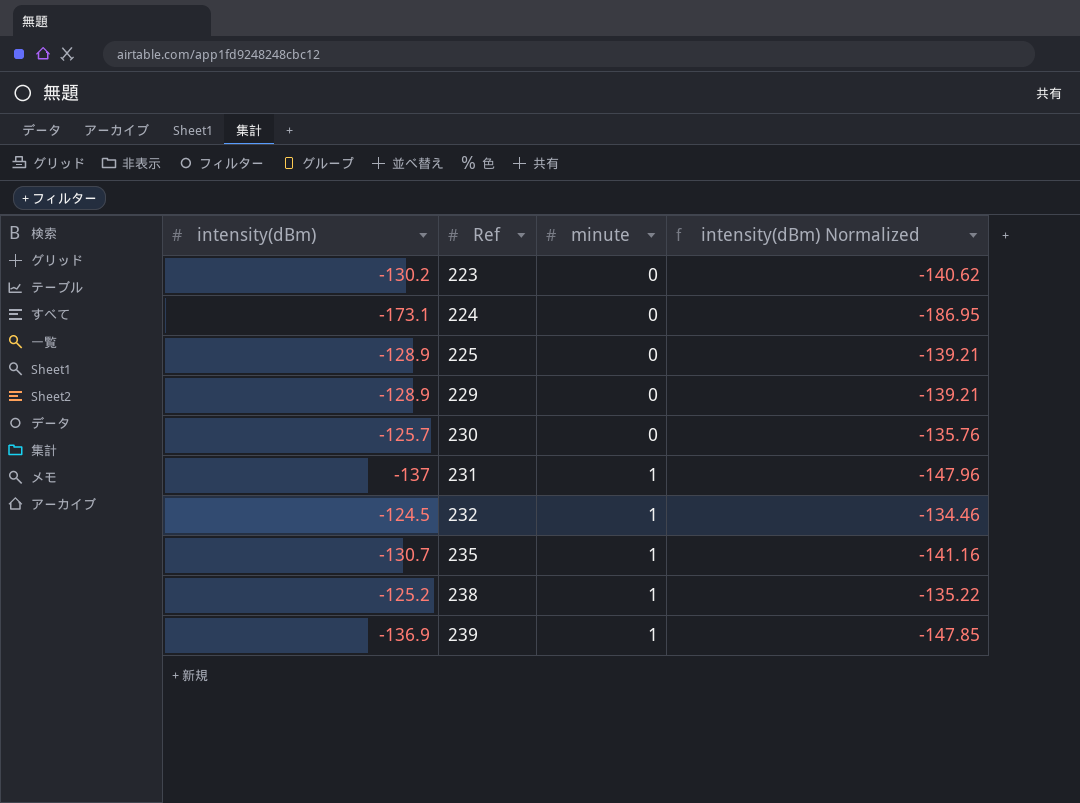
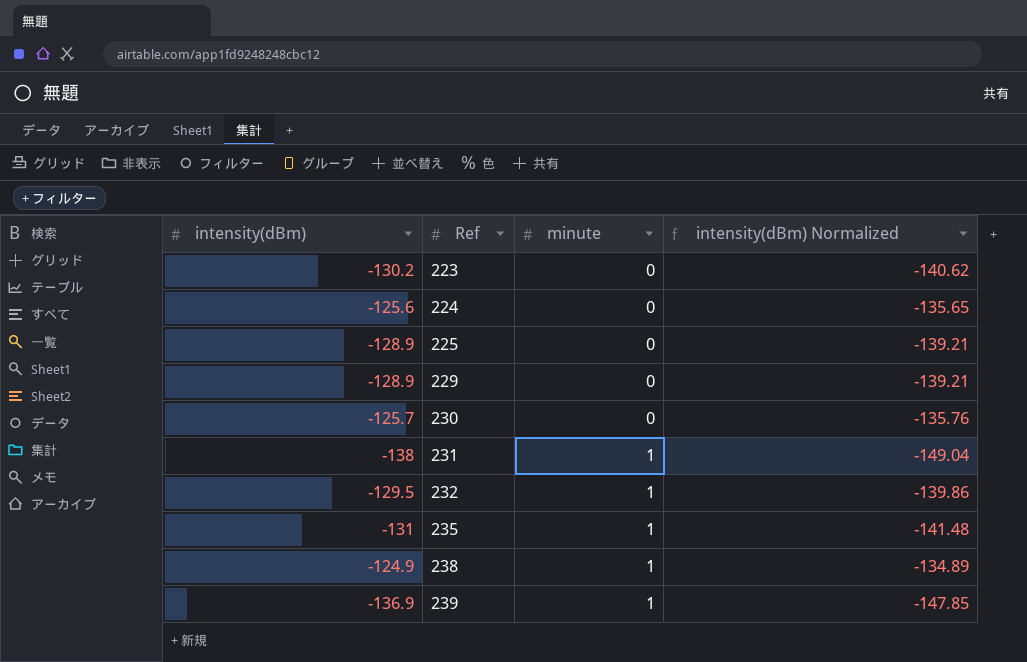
224 | intensity(dBm): -173.1 -> -125.6
224 | intensity(dBm) Normalized: -186.95 -> -135.65
231 | intensity(dBm): -137 -> -138
231 | intensity(dBm) Normalized: -147.96 -> -149.04
232 | intensity(dBm): -124.5 -> -129.5
232 | intensity(dBm) Normalized: -134.46 -> -139.86
235 | intensity(dBm): -130.7 -> -131
235 | intensity(dBm) Normalized: -141.16 -> -141.48
238 | intensity(dBm): -125.2 -> -124.9
238 | intensity(dBm) Normalized: -135.22 -> -134.89

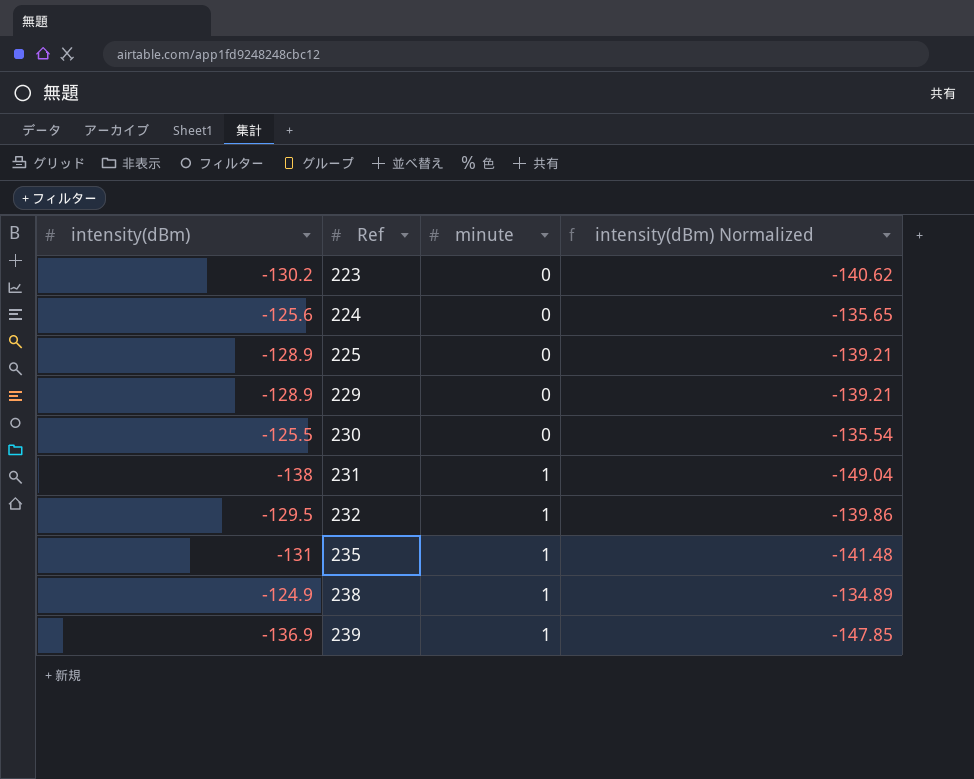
230 | intensity(dBm): -125.7 -> -125.5
230 | intensity(dBm) Normalized: -135.76 -> -135.54

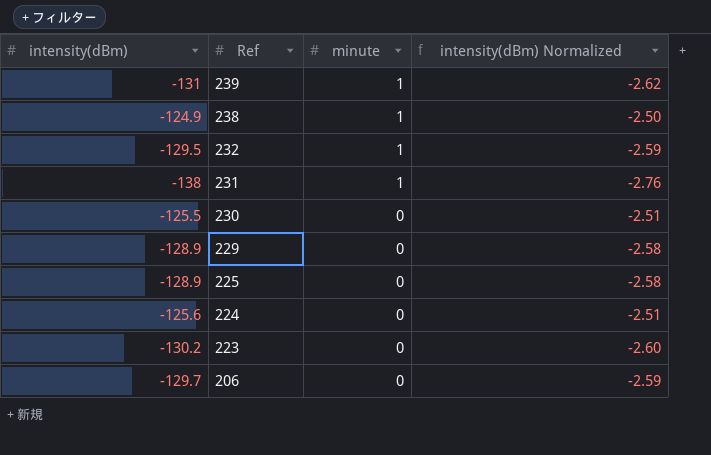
row order: Ref ascending -> Ref descending
column intensity(dBm) Normalized | formula: [intensity(dBm)] * 1.08 -> [intensity(dBm)] * 0.02
row 235: -131 | 1 | -141.48 -> none
239 | intensity(dBm): -136.9 -> -131
row 206: none -> -129.7 | 0 | -2.59

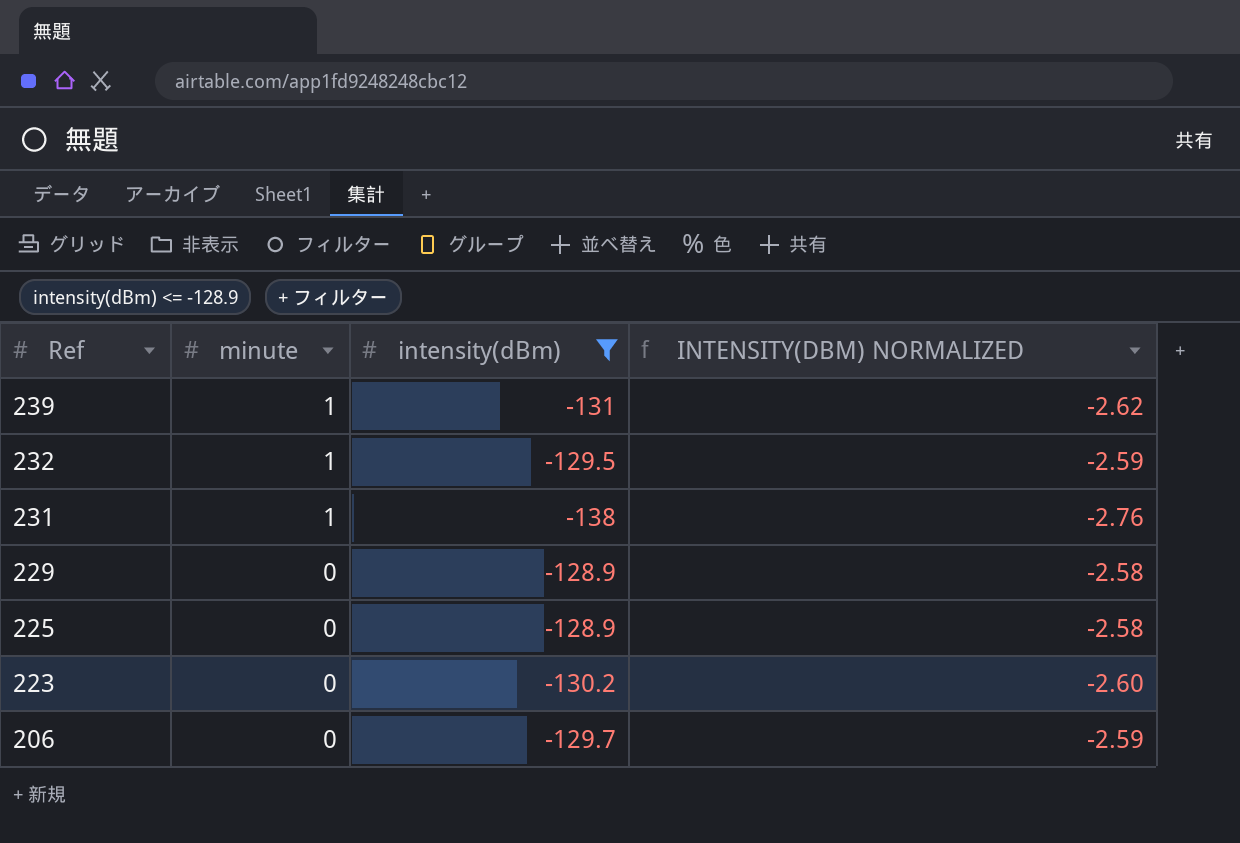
filter: none -> intensity(dBm) <= -128.9
column intensity(dBm) | position: 1 -> 3
column name: intensity(dBm) Normalized -> INTENSITY(DBM) NORMALIZED

